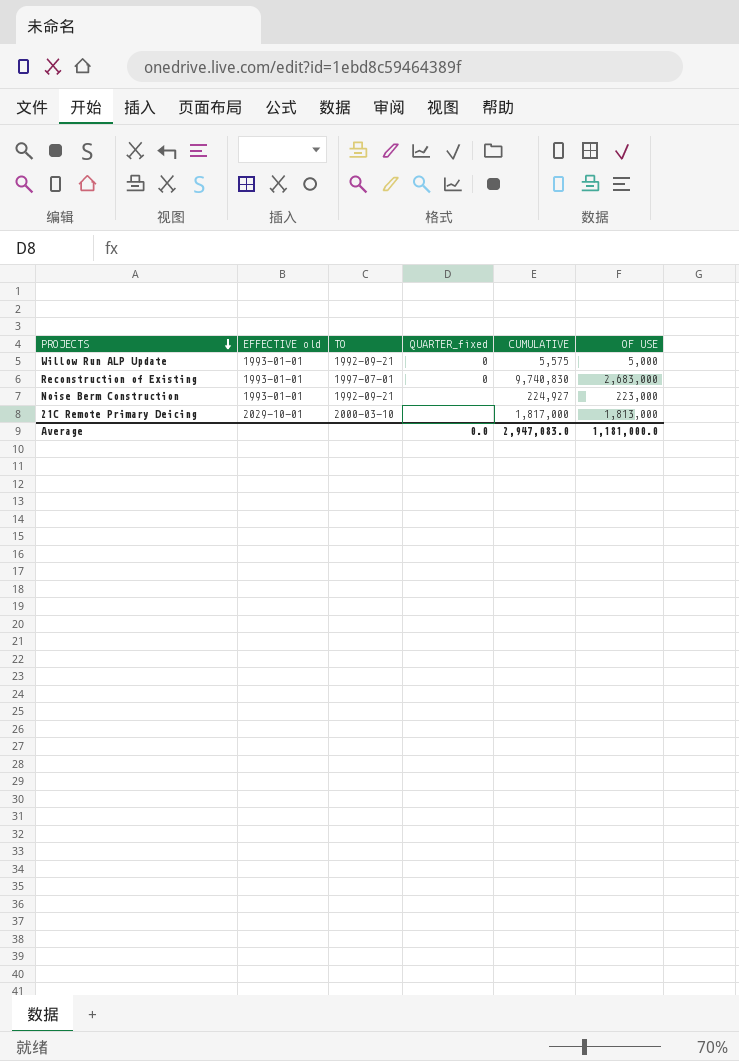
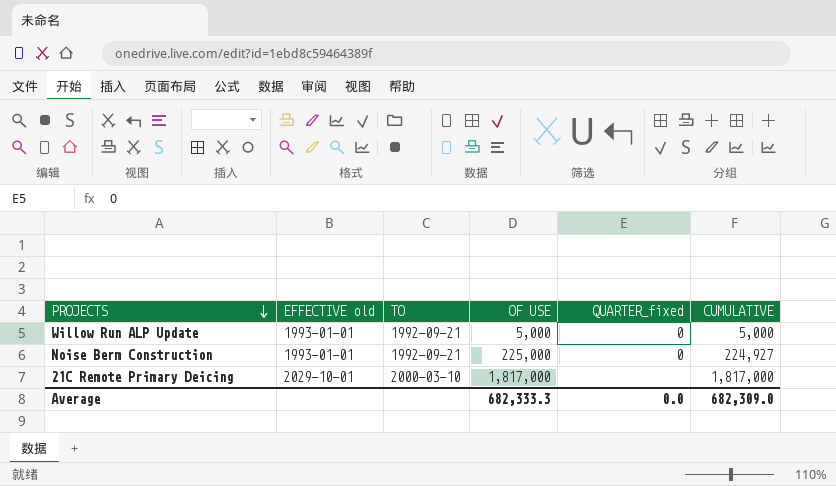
column OF USE | position: 6 -> 4
row Reconstruction of Existing: 1993-01-01 | 1997-07-01 | 0 | 9,740,830 | 2,683,000 -> none
Willow Run ALP Update | CUMULATIVE: 5,575 -> 5,000
Noise Berm Construction | OF USE: 223,000 -> 225,000
Noise Berm Construction | QUARTER_fixed: none -> 0
21C Remote Primary Deicing | OF USE: 1,813,000 -> 1,817,000
Average | OF USE: 1,181,000.0 -> 682,333.3
Average | CUMULATIVE: 2,947,083.0 -> 682,309.0

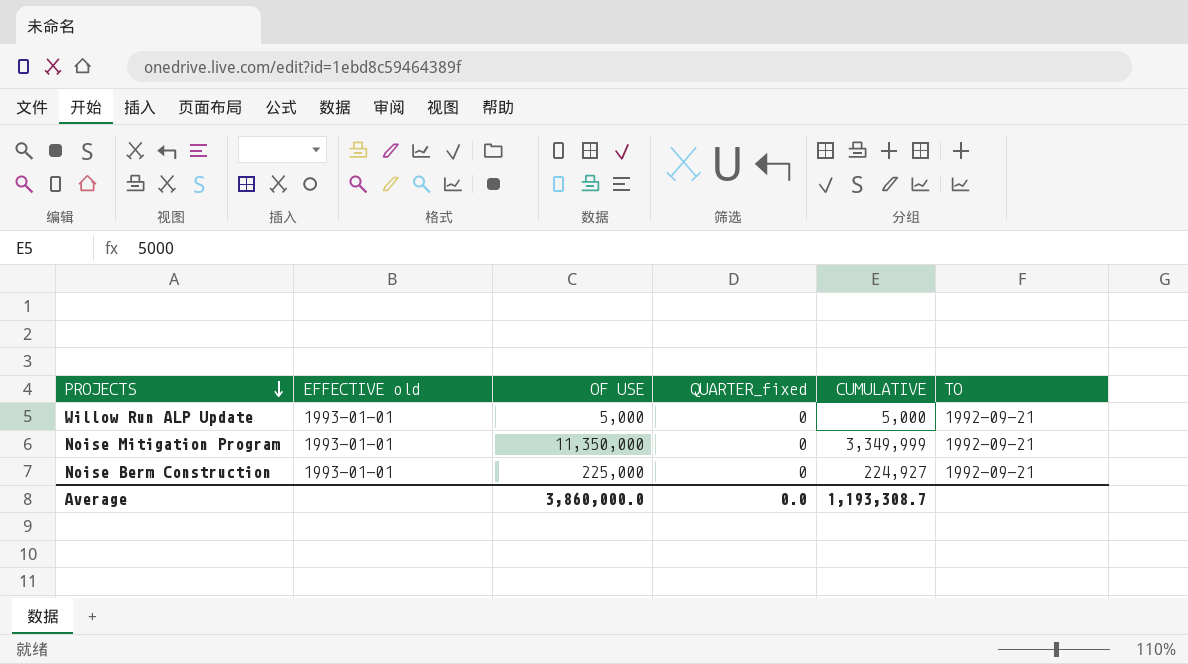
column TO | position: 3 -> 6
row 21C Remote Primary Deicing: 2029-10-01 | 2000-03-10 | 1,817,000 | none | 1,817,000 -> none
row Noise Mitigation Program: none -> 1993-01-01 | 11,350,000 | 0 | 3,349,999 | 1992-09-21
Average | OF USE: 682,333.3 -> 3,860,000.0
Average | CUMULATIVE: 682,309.0 -> 1,193,308.7

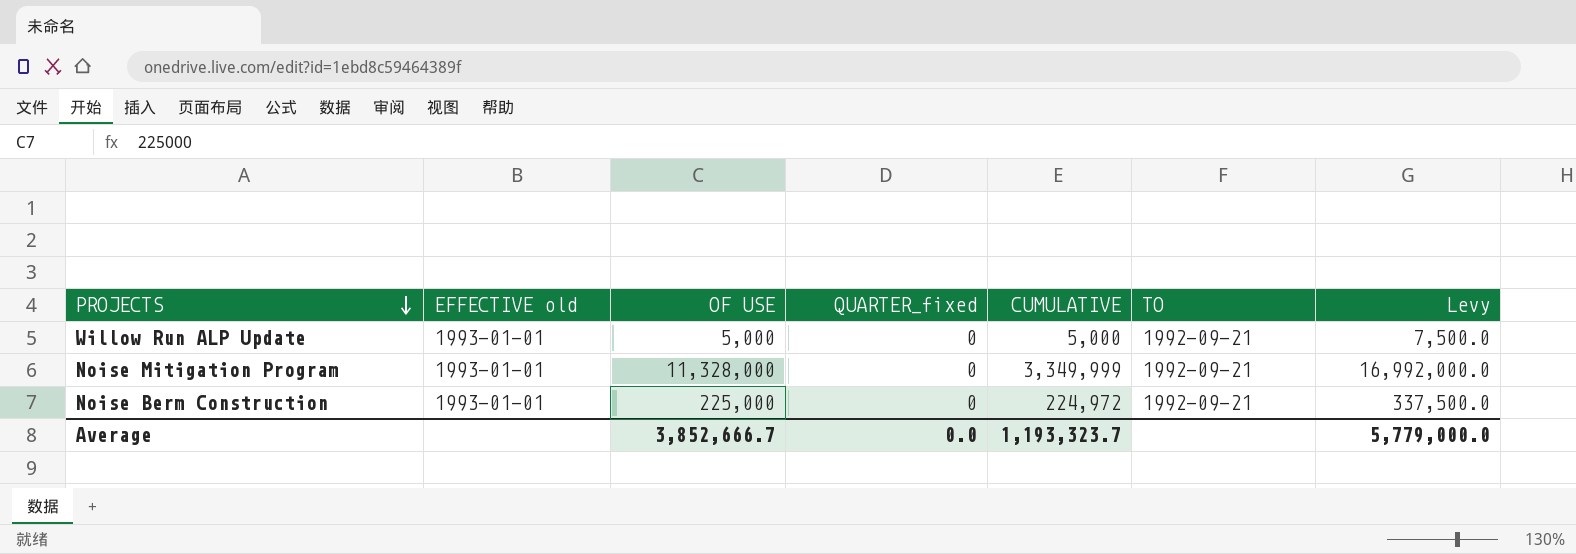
column Levy | formula: none -> [OF USE] * 1.5
Noise Mitigation Program | OF USE: 11,350,000 -> 11,328,000
Noise Berm Construction | CUMULATIVE: 224,927 -> 224,972
Average | OF USE: 3,860,000.0 -> 3,852,666.7
Average | CUMULATIVE: 1,193,308.7 -> 1,193,323.7

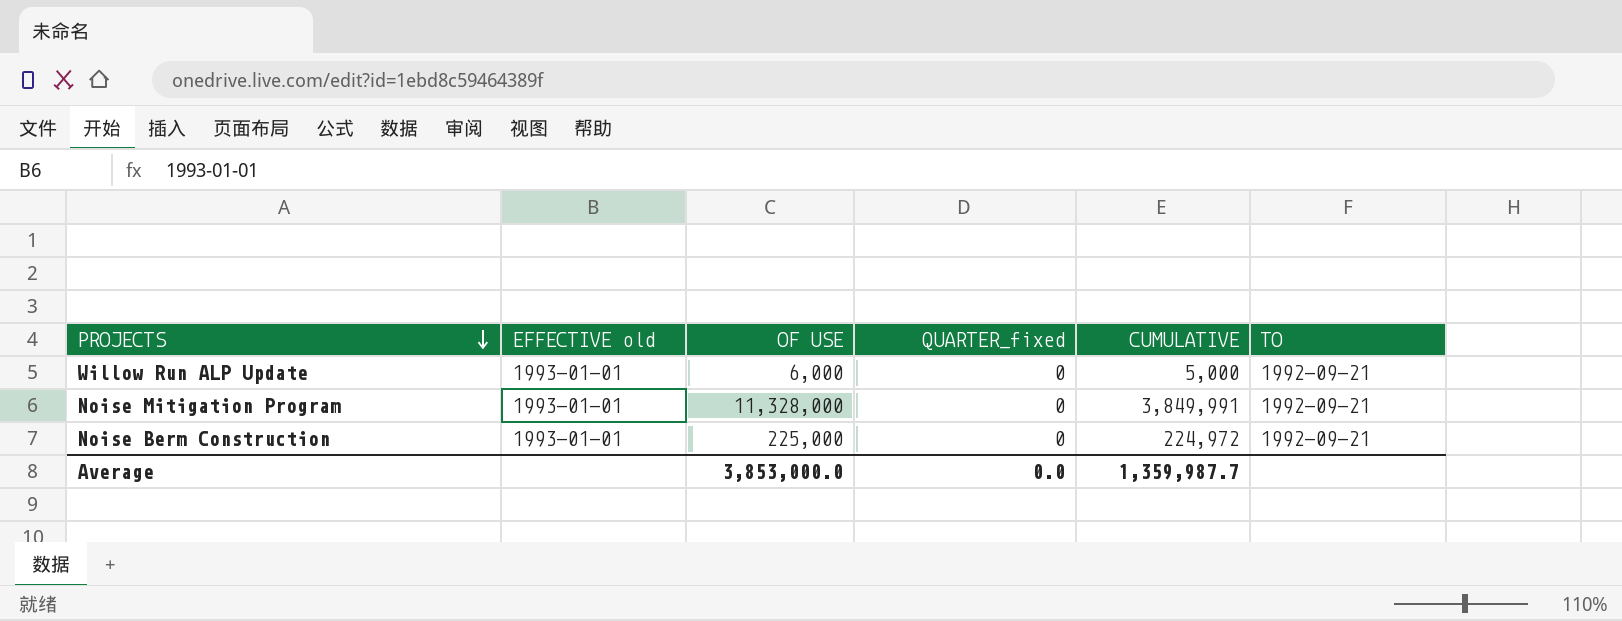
column Levy | formula: [OF USE] * 1.5 -> none
Willow Run ALP Update | OF USE: 5,000 -> 6,000
Noise Mitigation Program | CUMULATIVE: 3,349,999 -> 3,849,991
Average | OF USE: 3,852,666.7 -> 3,853,000.0
Average | CUMULATIVE: 1,193,323.7 -> 1,359,987.7

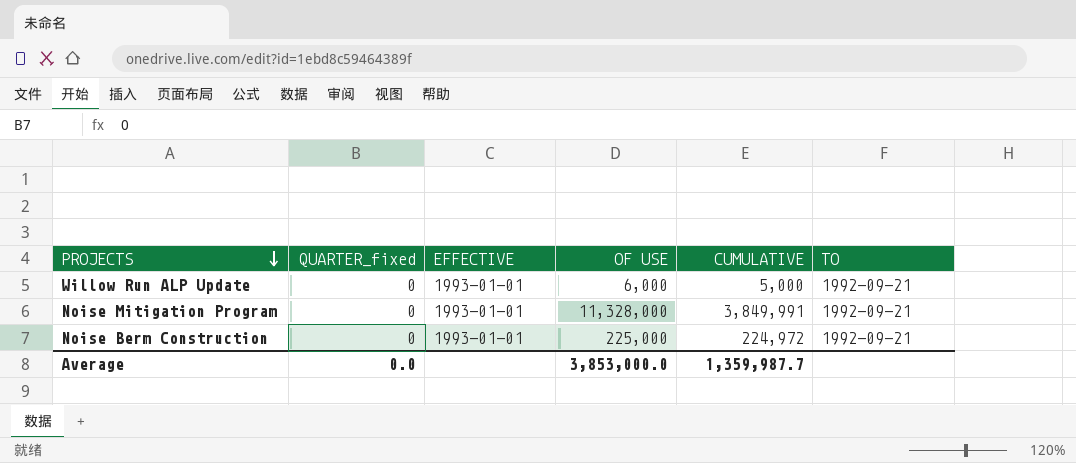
column QUARTER_fixed | position: 4 -> 2
column name: EFFECTIVE old -> EFFECTIVE

